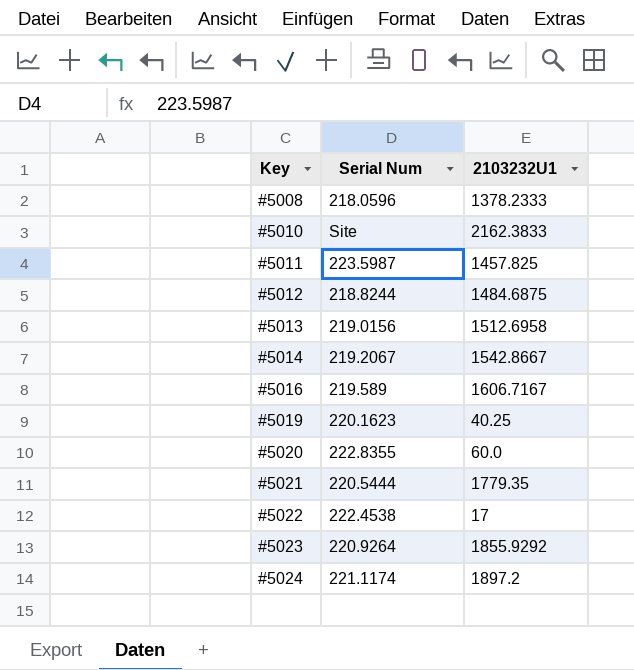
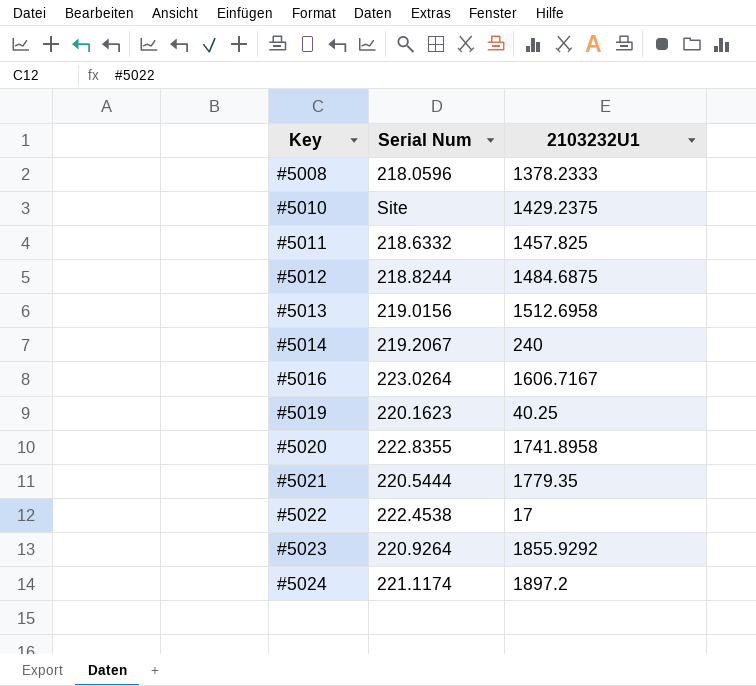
#5010 | 2103232U1: 2162.3833 -> 1429.2375
#5011 | Serial Num: 223.5987 -> 218.6332
#5014 | 2103232U1: 1542.8667 -> 240
#5016 | Serial Num: 219.589 -> 223.0264
#5020 | 2103232U1: 60.0 -> 1741.8958

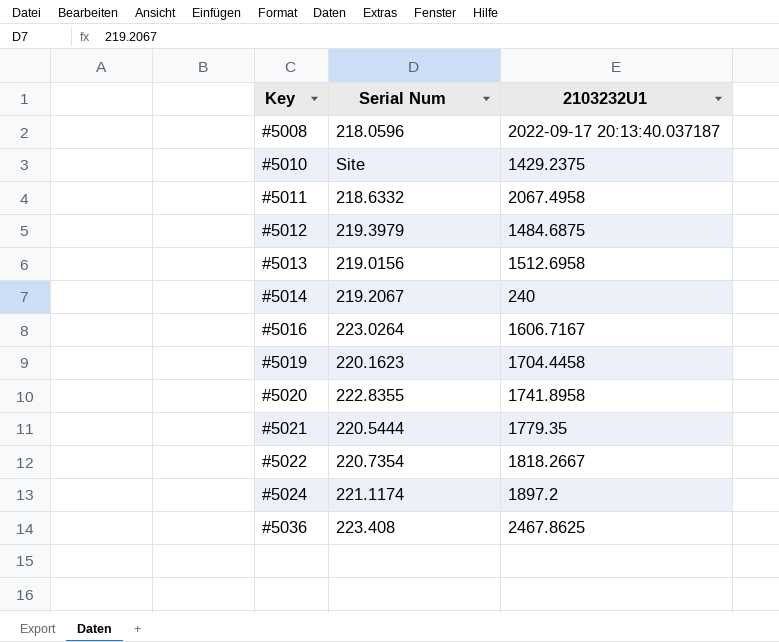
row #5023: 220.9264 | 1855.9292 -> none
#5008 | 2103232U1: 1378.2333 -> 2022-09-17 20:13:40.037187
#5011 | 2103232U1: 1457.825 -> 2067.4958
#5012 | Serial Num: 218.8244 -> 219.3979
#5019 | 2103232U1: 40.25 -> 1704.4458
#5022 | Serial Num: 222.4538 -> 220.7354
#5022 | 2103232U1: 17 -> 1818.2667
row #5036: none -> 223.408 | 2467.8625

